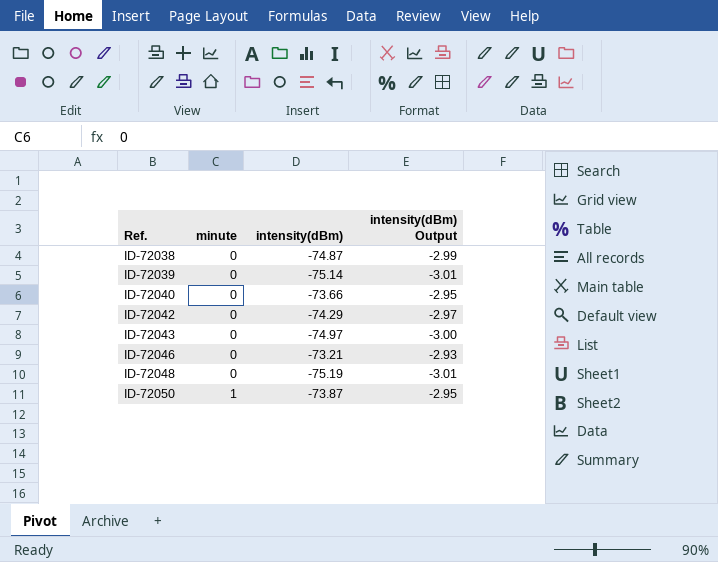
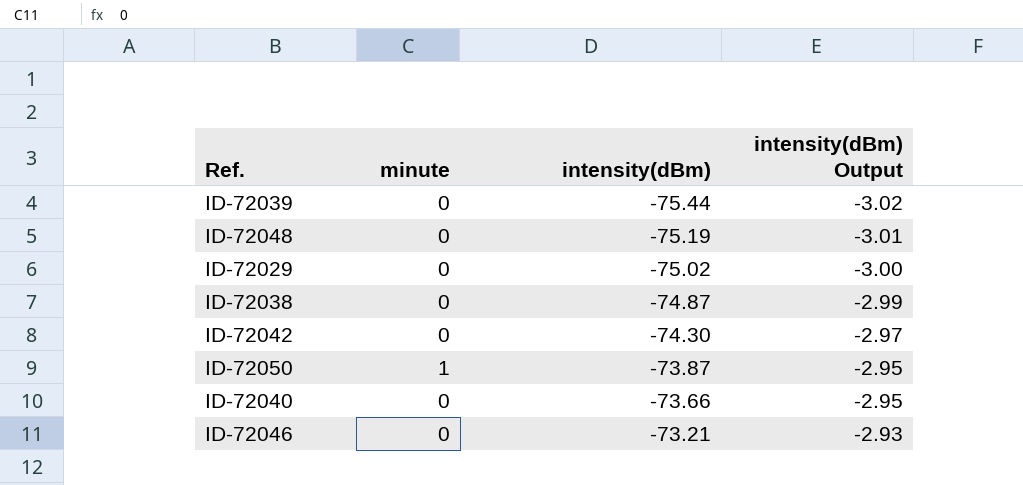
row order: Ref. ascending -> intensity(dBm) ascending
row ID-72043: 0 | -74.97 | -3.00 -> none
ID-72039 | intensity(dBm): -75.14 -> -75.44
ID-72039 | intensity(dBm) Output: -3.01 -> -3.02
row ID-72029: none -> 0 | -75.02 | -3.00
ID-72042 | intensity(dBm): -74.29 -> -74.30

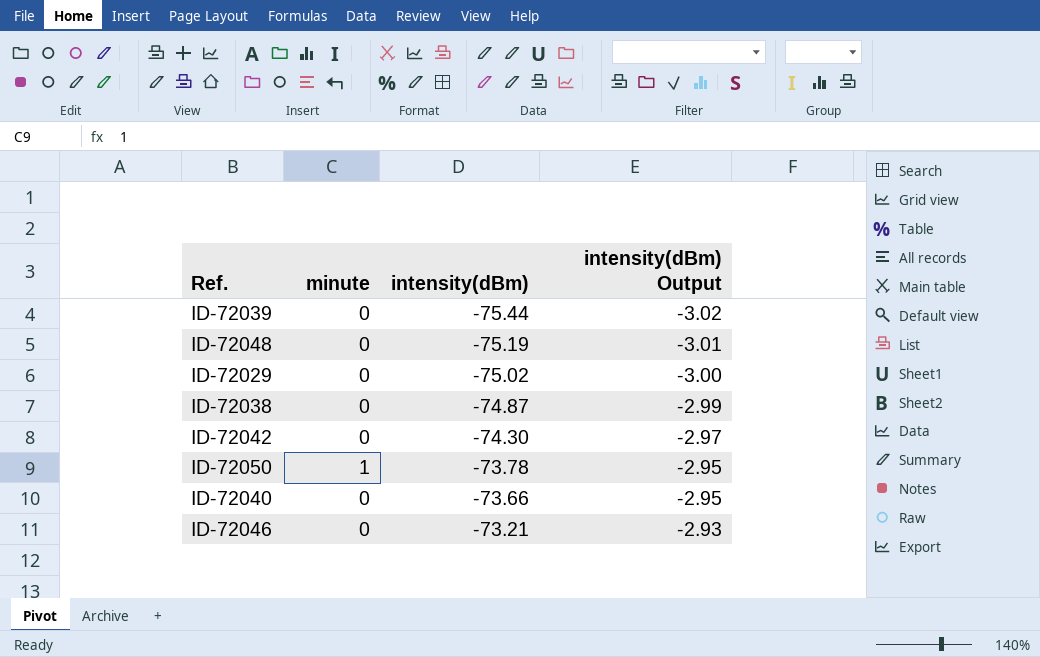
ID-72050 | intensity(dBm): -73.87 -> -73.78

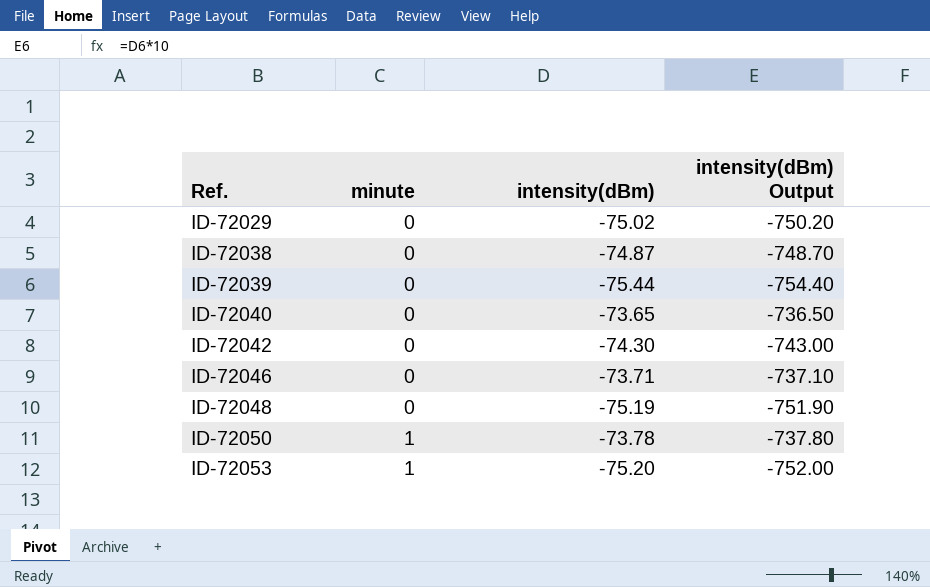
row order: intensity(dBm) ascending -> Ref. ascending
column intensity(dBm) Output | formula: [intensity(dBm)] * 0.04 -> [intensity(dBm)] * 10
ID-72040 | intensity(dBm): -73.66 -> -73.65
ID-72046 | intensity(dBm): -73.21 -> -73.71
row ID-72053: none -> 1 | -75.20 | -752.00

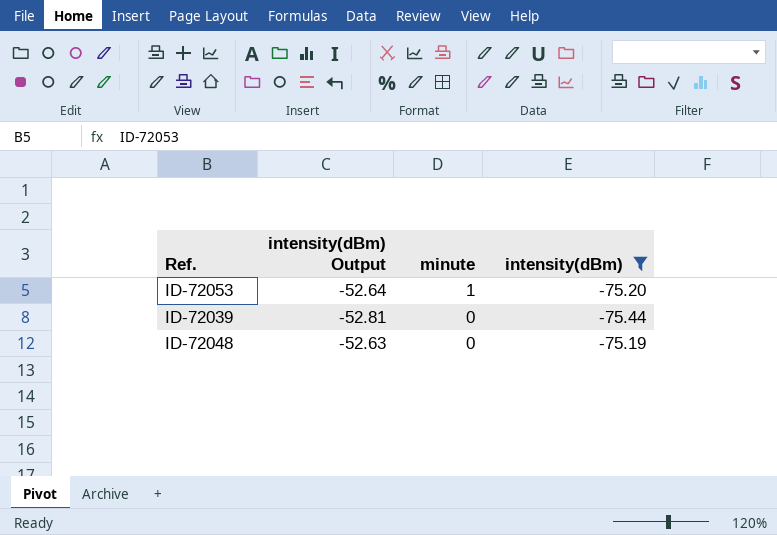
filter: none -> intensity(dBm) <= -75.19
row order: Ref. ascending -> minute descending
column intensity(dBm) Output | formula: [intensity(dBm)] * 10 -> [intensity(dBm)] * 0.7
column intensity(dBm) Output | position: 4 -> 2

